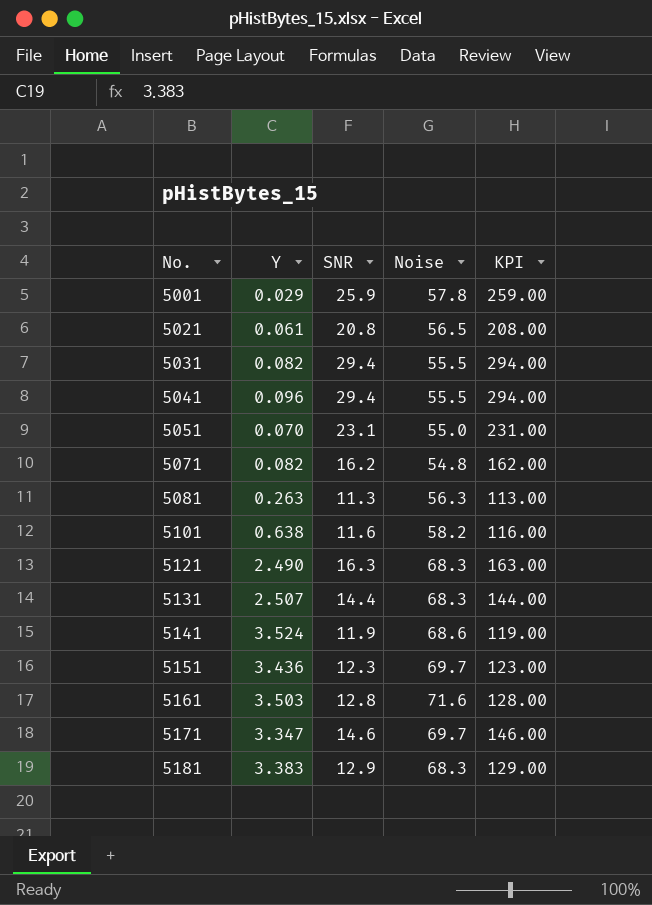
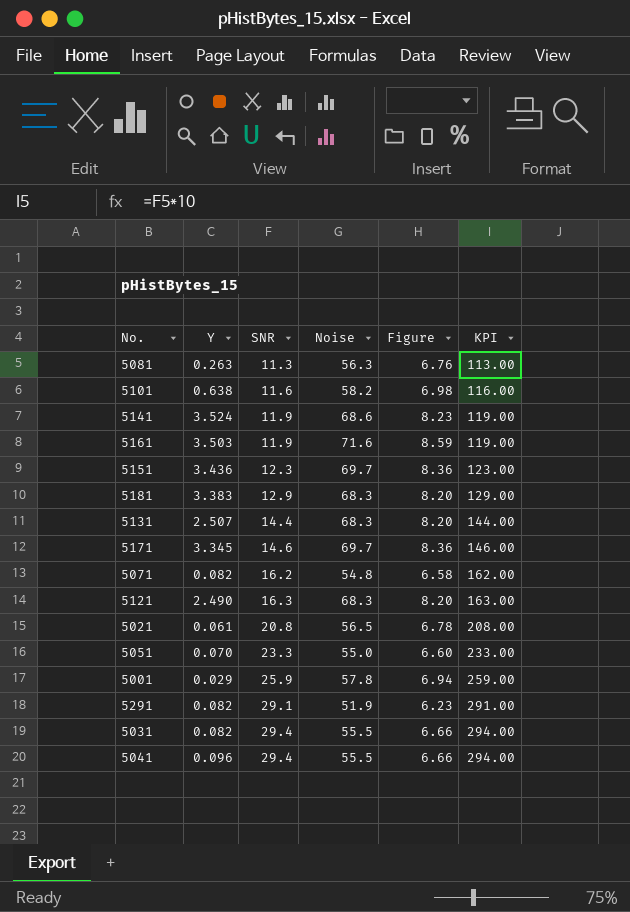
row order: No. ascending -> SNR ascending
column Figure | formula: none -> [Noise] * 0.12
5161 | SNR: 12.8 -> 11.9
5161 | KPI: 128.00 -> 119.00
5171 | Y: 3.347 -> 3.345
5051 | SNR: 23.1 -> 23.3
5051 | KPI: 231.00 -> 233.00
row 5291: none -> 0.082 | 29.1 | 51.9 | 6.23 | 291.00

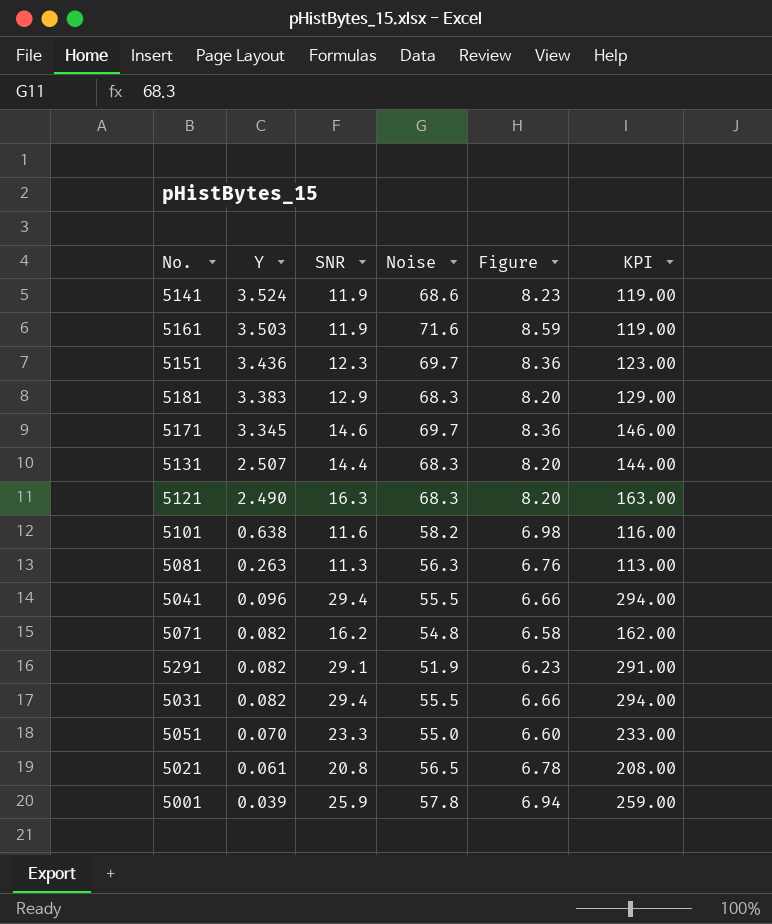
row order: SNR ascending -> Y descending
5001 | Y: 0.029 -> 0.039

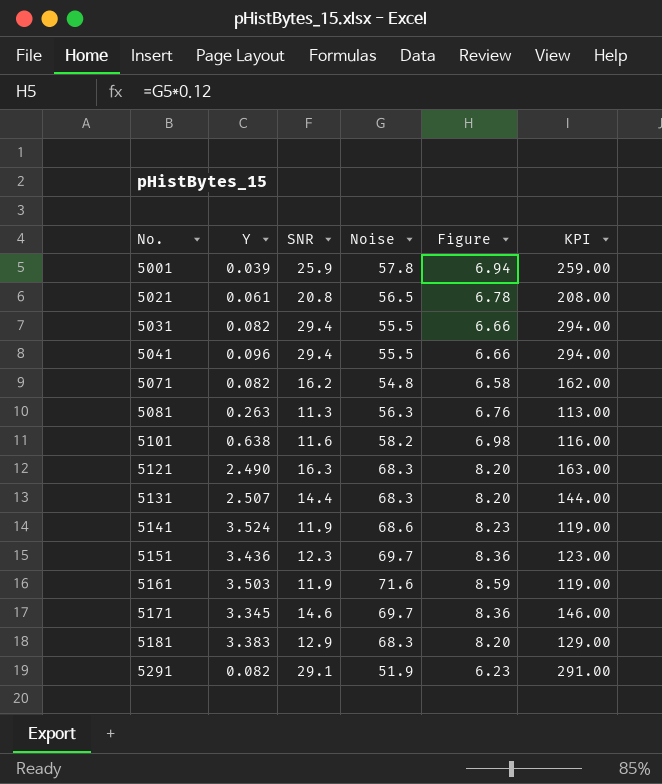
row order: Y descending -> No. ascending
row 5051: 0.070 | 23.3 | 55.0 | 6.60 | 233.00 -> none

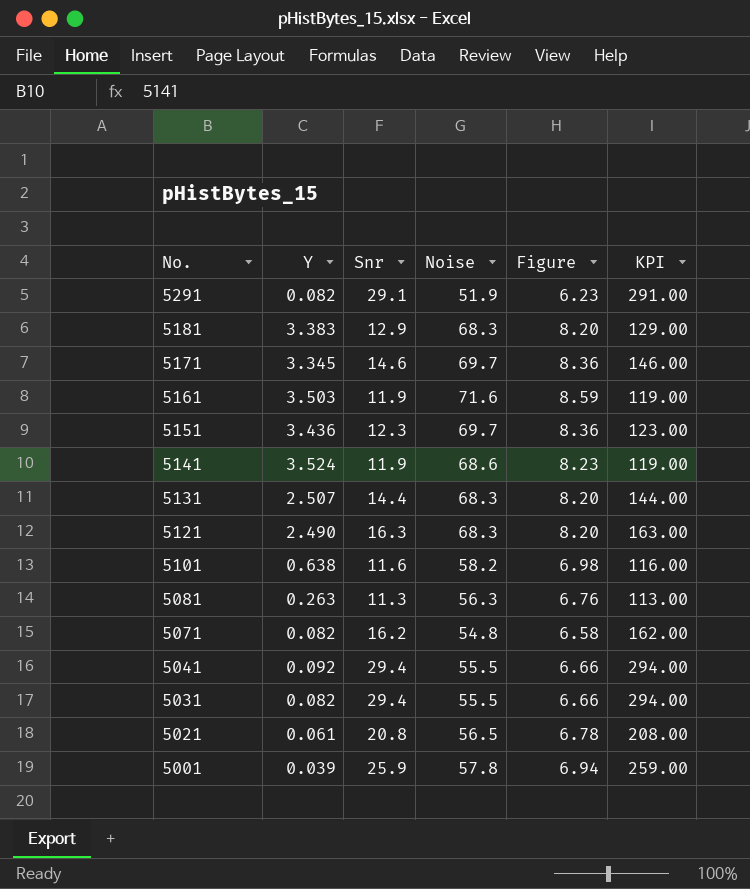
row order: No. ascending -> No. descending
column name: SNR -> Snr
5041 | Y: 0.096 -> 0.092

